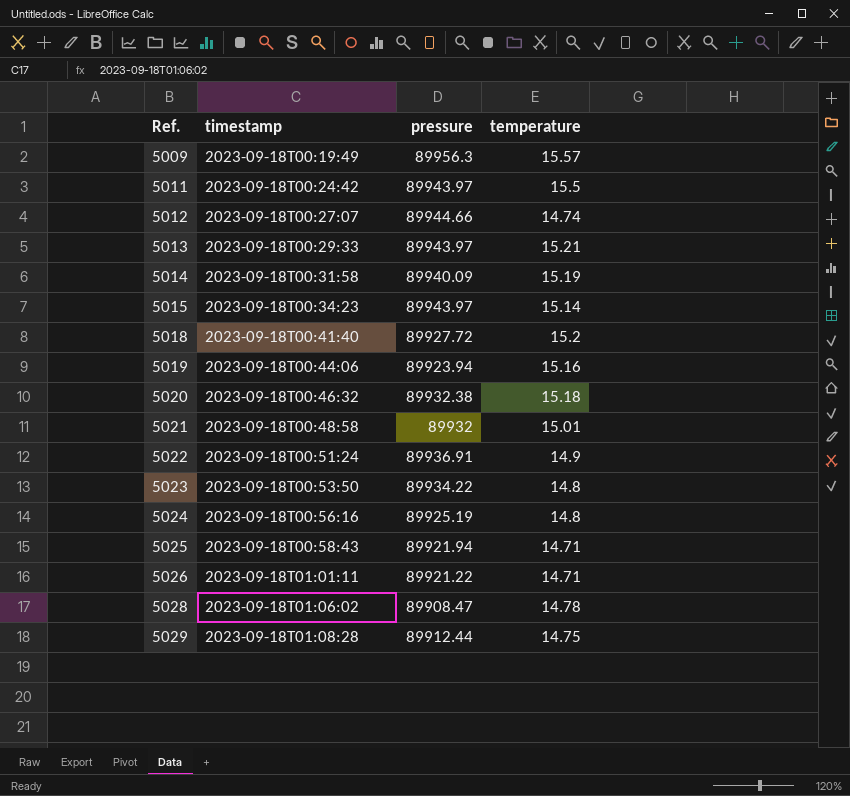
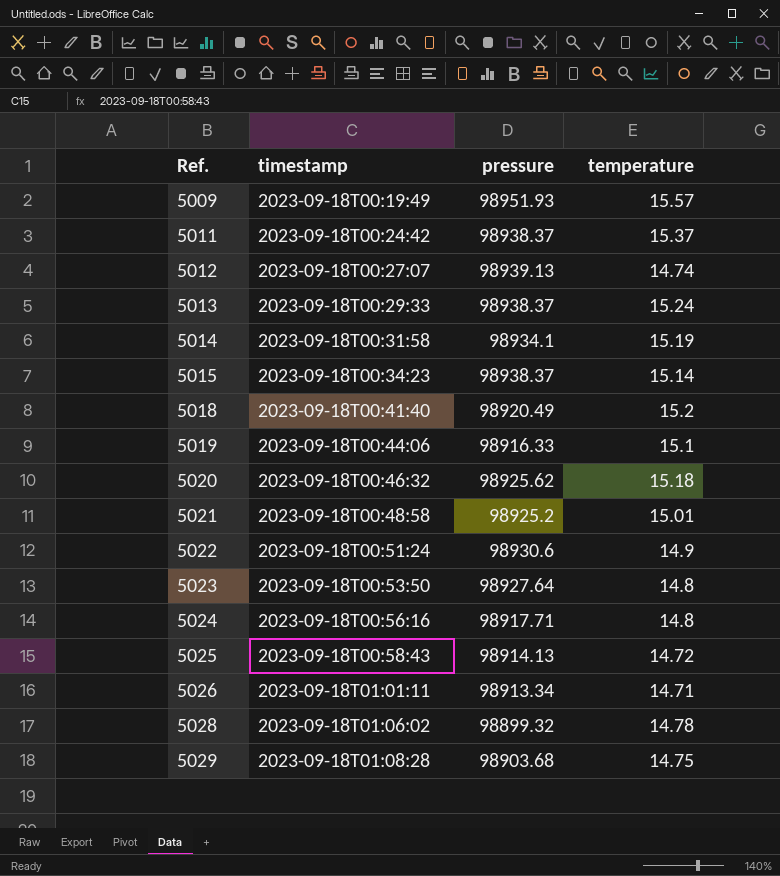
5009 | pressure: 89956.3 -> 98951.93
5011 | pressure: 89943.97 -> 98938.37
5011 | temperature: 15.5 -> 15.37
5012 | pressure: 89944.66 -> 98939.13
5013 | pressure: 89943.97 -> 98938.37
5013 | temperature: 15.21 -> 15.24
5014 | pressure: 89940.09 -> 98934.1
5015 | pressure: 89943.97 -> 98938.37
5018 | pressure: 89927.72 -> 98920.49
5019 | pressure: 89923.94 -> 98916.33
5019 | temperature: 15.16 -> 15.1
5020 | pressure: 89932.38 -> 98925.62
5021 | pressure: 89932 -> 98925.2
5022 | pressure: 89936.91 -> 98930.6
5023 | pressure: 89934.22 -> 98927.64
5024 | pressure: 89925.19 -> 98917.71
5025 | pressure: 89921.94 -> 98914.13
5025 | temperature: 14.71 -> 14.72
5026 | pressure: 89921.22 -> 98913.34
5028 | pressure: 89908.47 -> 98899.32
5029 | pressure: 89912.44 -> 98903.68

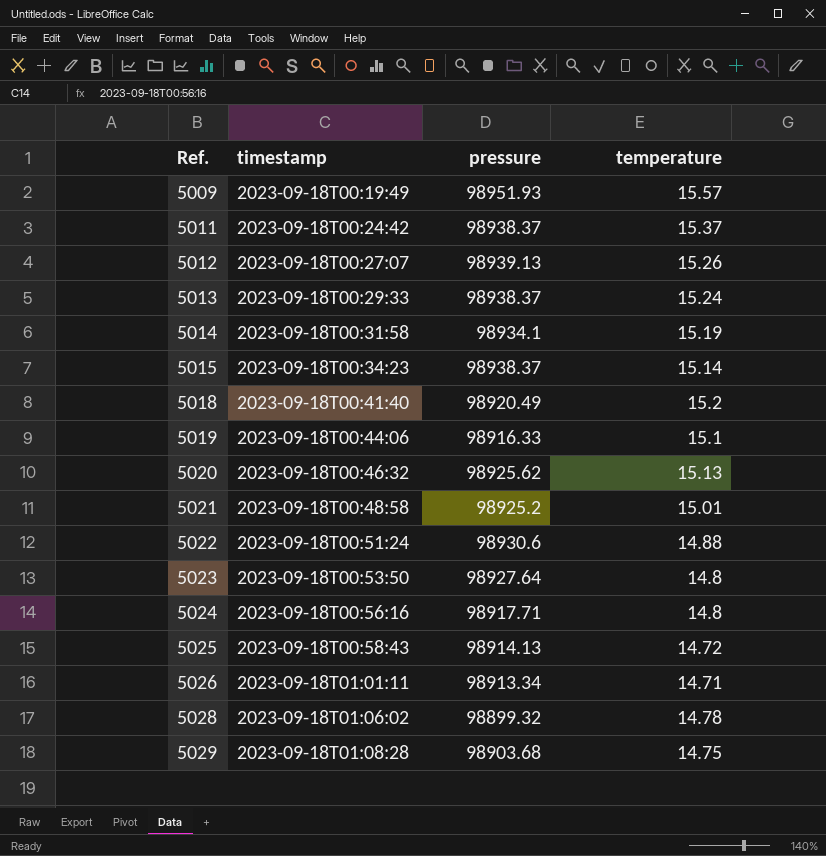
5012 | temperature: 14.74 -> 15.26
5020 | temperature: 15.18 -> 15.13
5022 | temperature: 14.9 -> 14.88

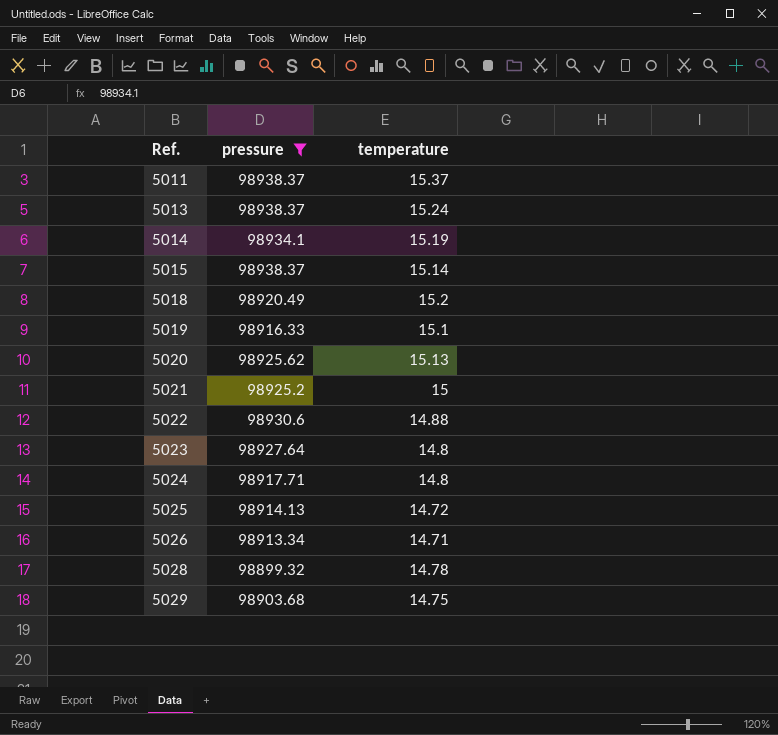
filter: none -> pressure <= 98938.37
column timestamp | position: 2 -> none
5021 | temperature: 15.01 -> 15

